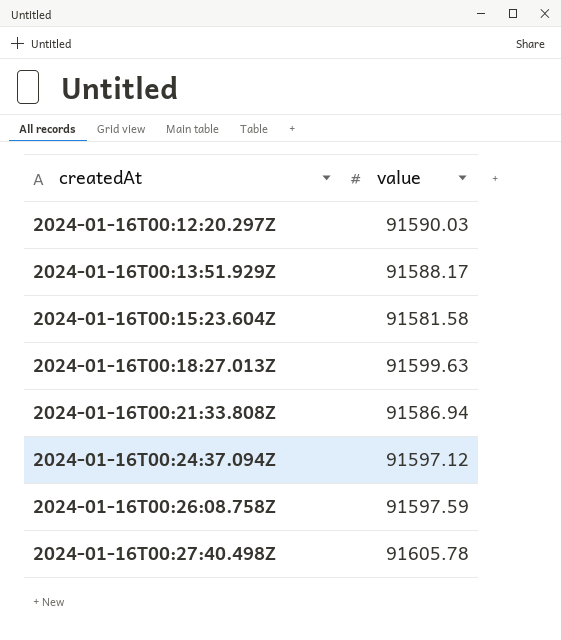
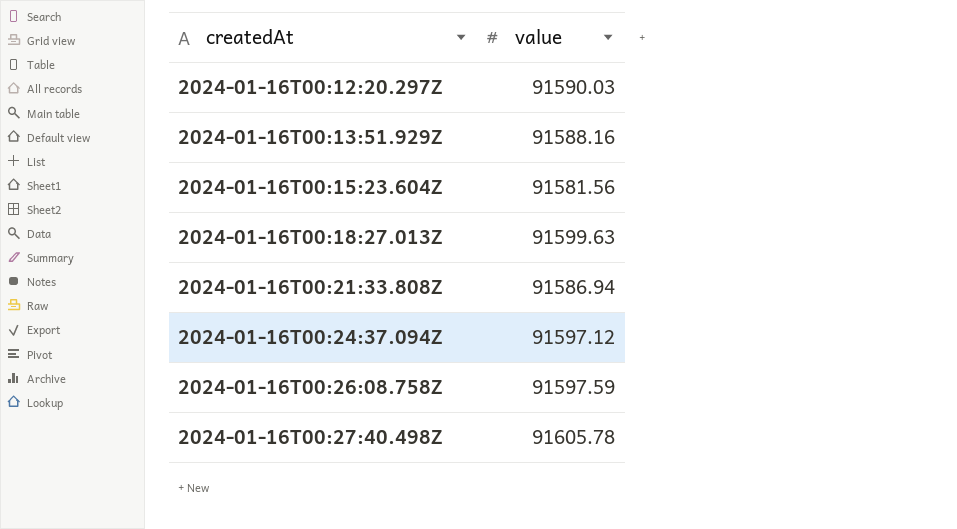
2024-01-16T00:13:51.929Z | value: 91588.17 -> 91588.16
2024-01-16T00:15:23.604Z | value: 91581.58 -> 91581.56

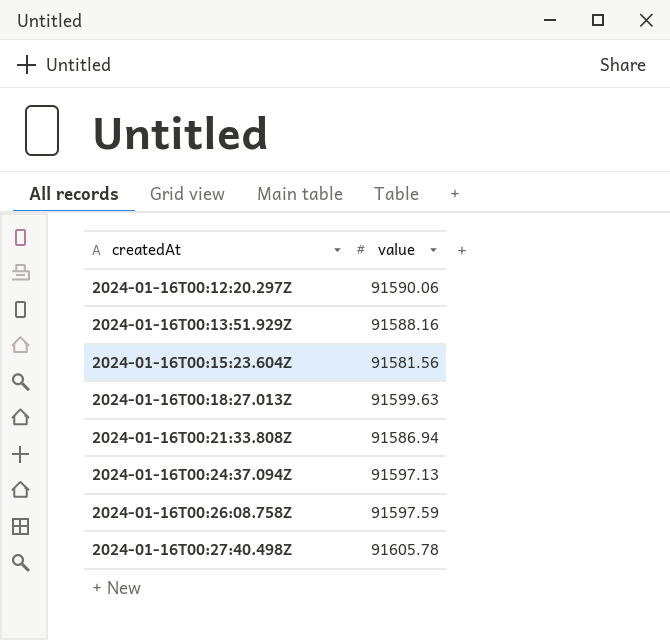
2024-01-16T00:12:20.297Z | value: 91590.03 -> 91590.06
2024-01-16T00:24:37.094Z | value: 91597.12 -> 91597.13

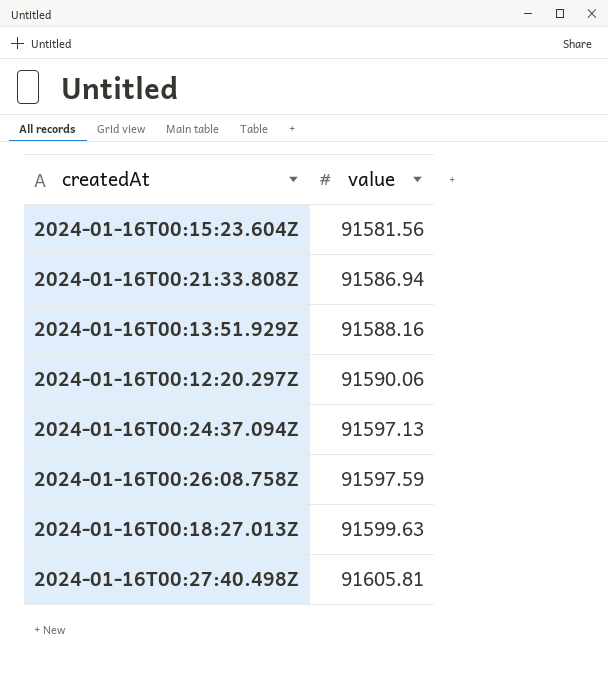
row order: createdAt ascending -> value ascending
2024-01-16T00:27:40.498Z | value: 91605.78 -> 91605.81

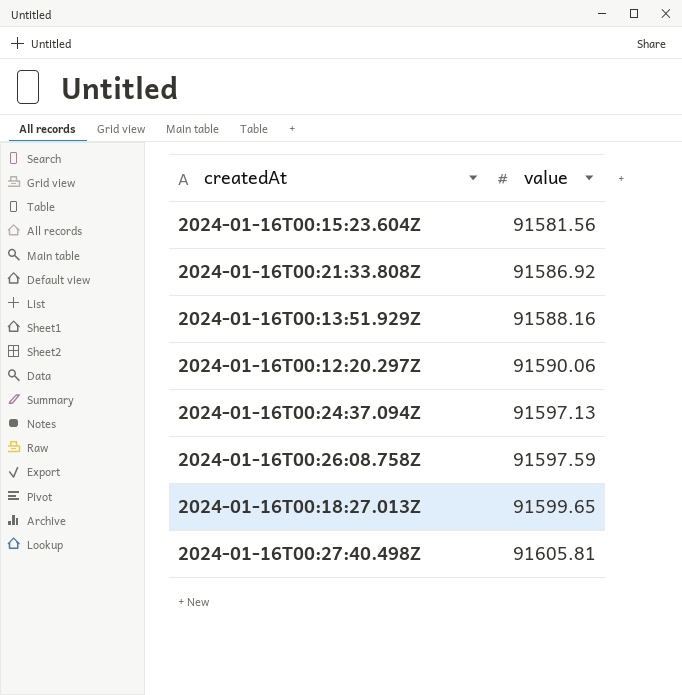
2024-01-16T00:21:33.808Z | value: 91586.94 -> 91586.92
2024-01-16T00:18:27.013Z | value: 91599.63 -> 91599.65

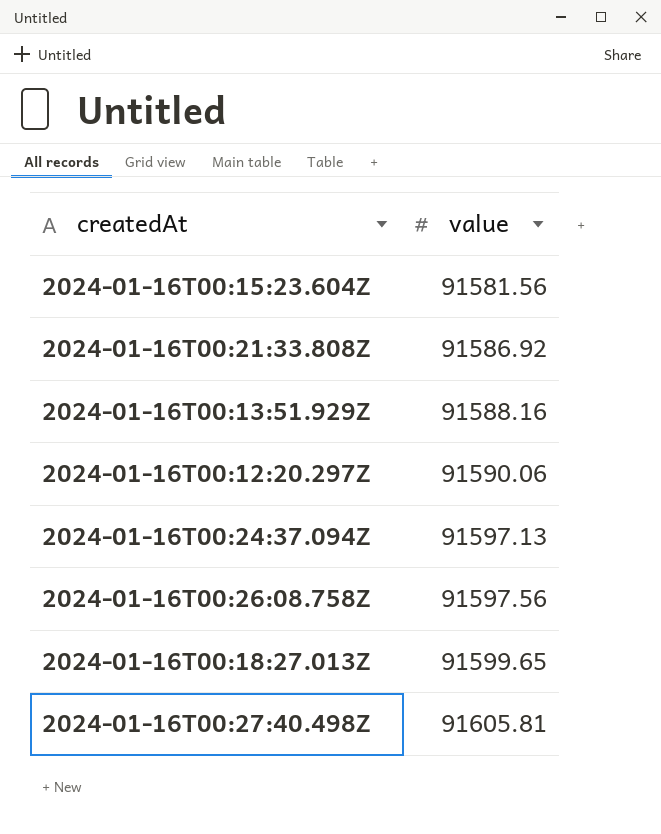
2024-01-16T00:26:08.758Z | value: 91597.59 -> 91597.56

